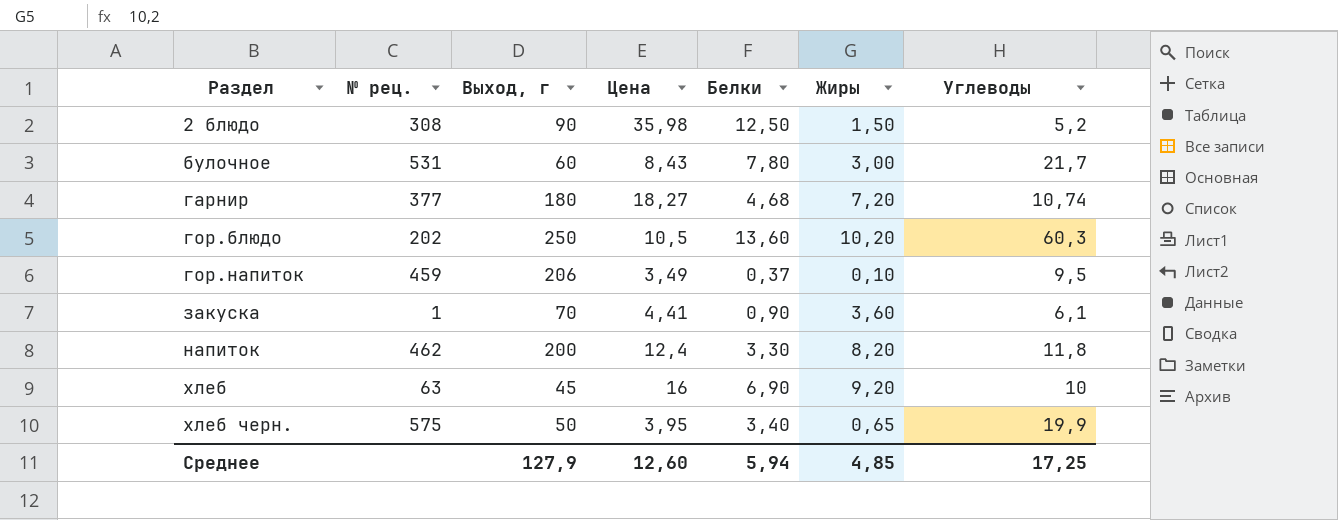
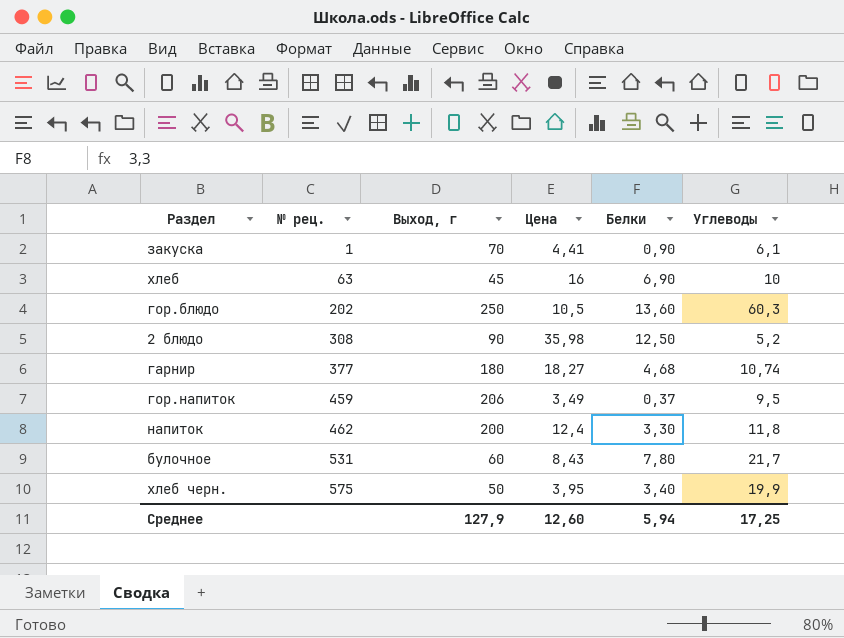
row order: Раздел ascending -> № рец. ascending
column Жиры | position: 6 -> none

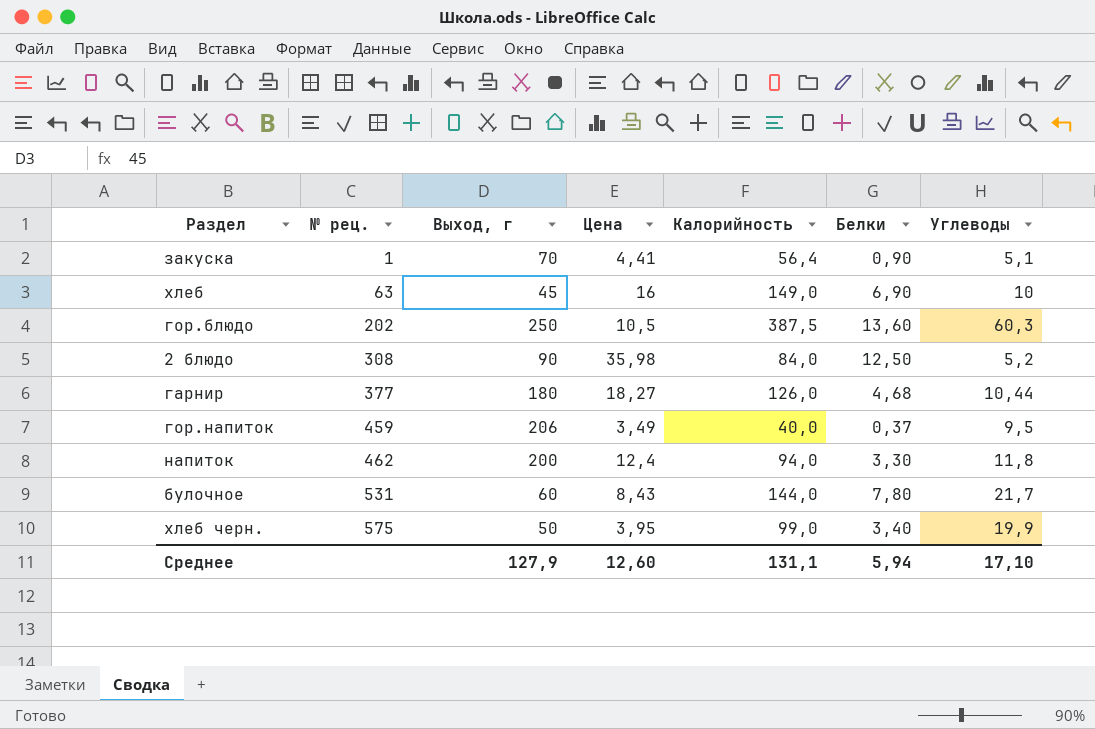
column Калорийность | position: none -> 5
закуска | Углеводы: 6,1 -> 5,1
гарнир | Углеводы: 10,74 -> 10,44
Среднее | Углеводы: 17,25 -> 17,10

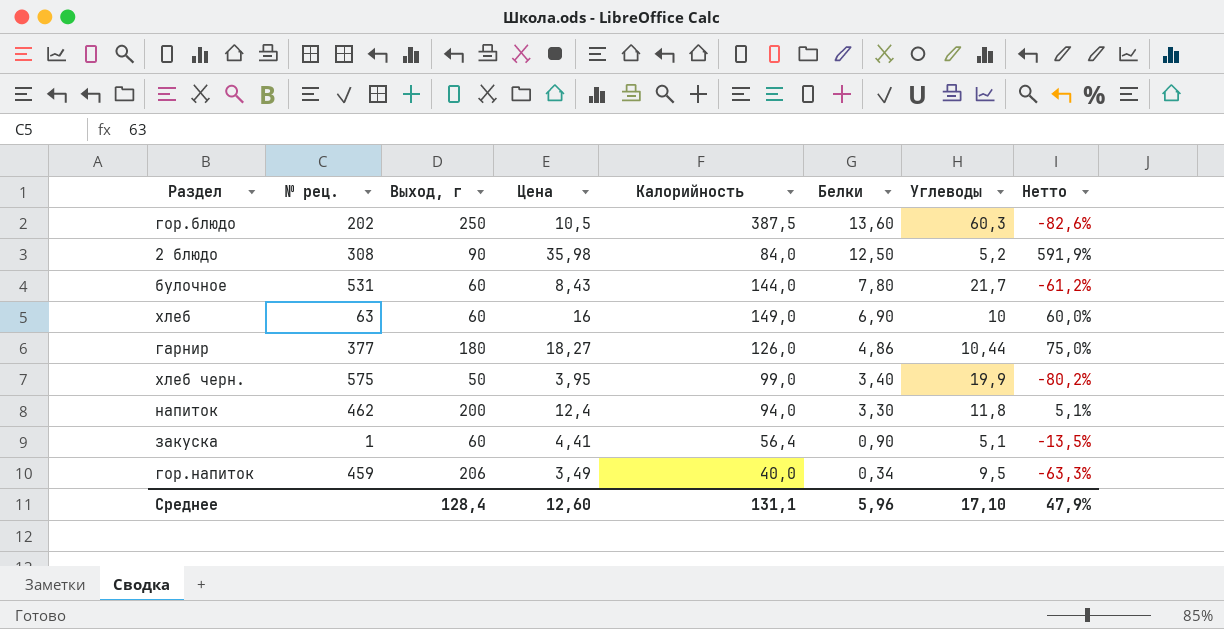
row order: № рец. ascending -> Белки descending
column Нетто | formula: none -> ([Цена] - [Углеводы]) / [Углеводы]
хлеб | Выход, г: 45 -> 60
гарнир | Белки: 4,68 -> 4,86
закуска | Выход, г: 70 -> 60
гор.напиток | Белки: 0,37 -> 0,34
Среднее | Выход, г: 127,9 -> 128,4
Среднее | Белки: 5,94 -> 5,96

